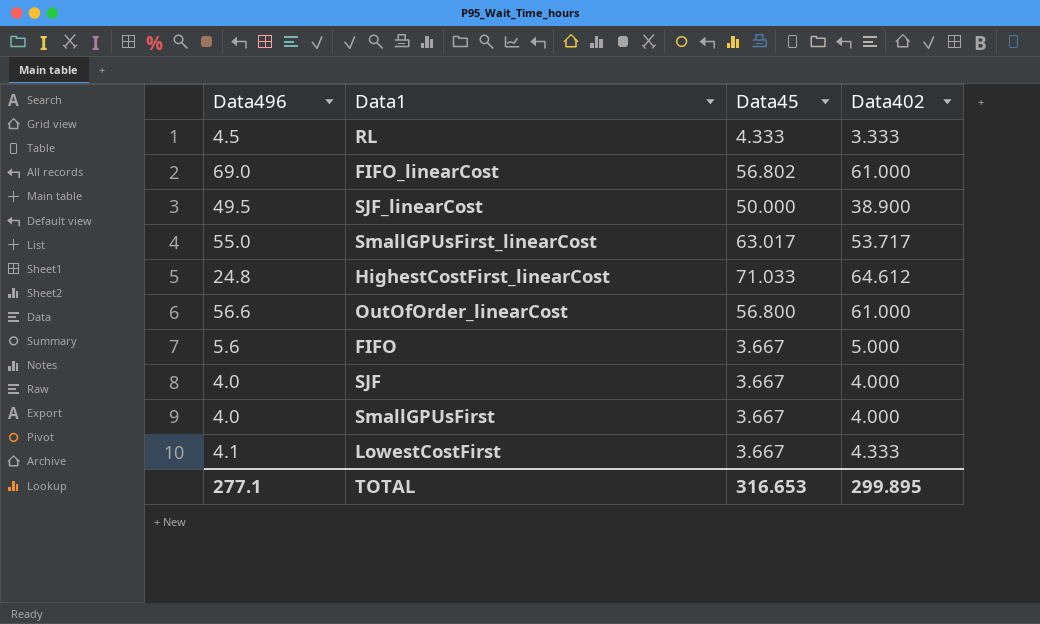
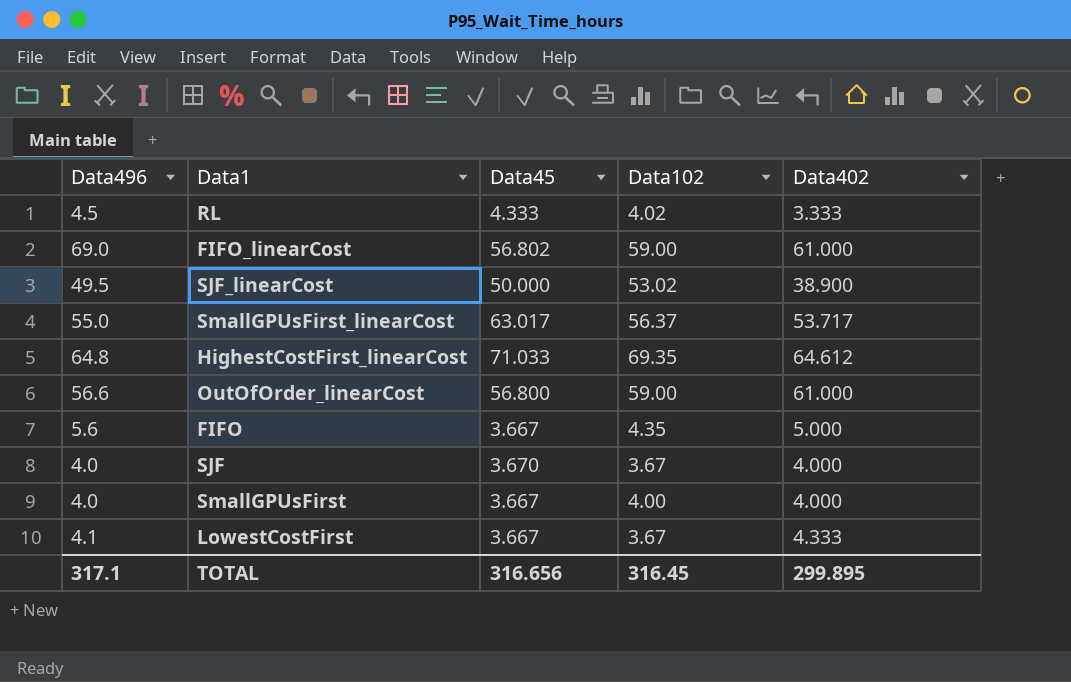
column Data102 | position: none -> 4
HighestCostFirst_linearCost | Data496: 24.8 -> 64.8
SJF | Data45: 3.667 -> 3.670
TOTAL | Data496: 277.1 -> 317.1
TOTAL | Data45: 316.653 -> 316.656

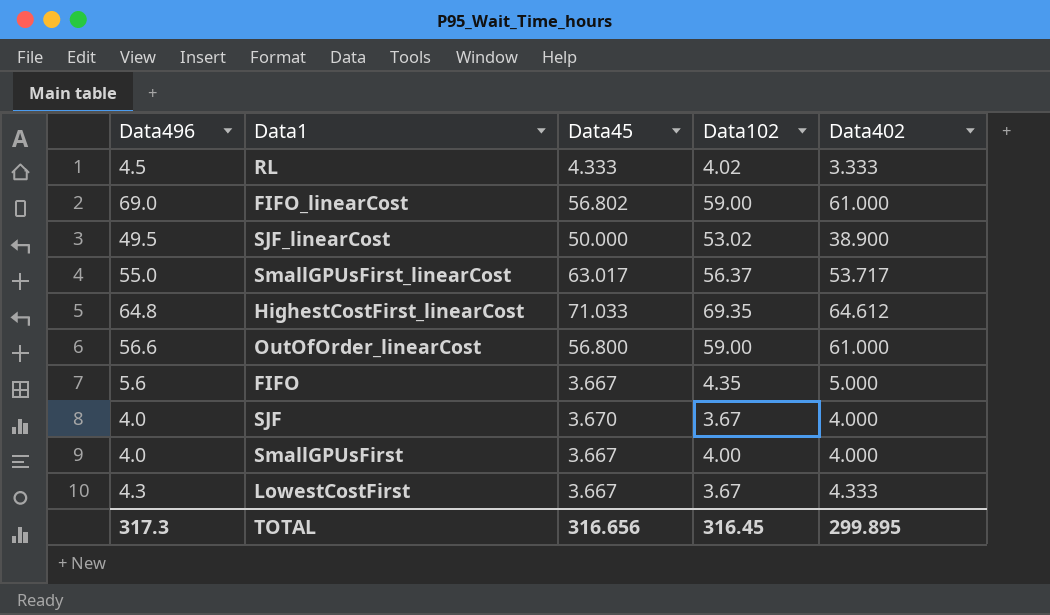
LowestCostFirst | Data496: 4.1 -> 4.3
TOTAL | Data496: 317.1 -> 317.3

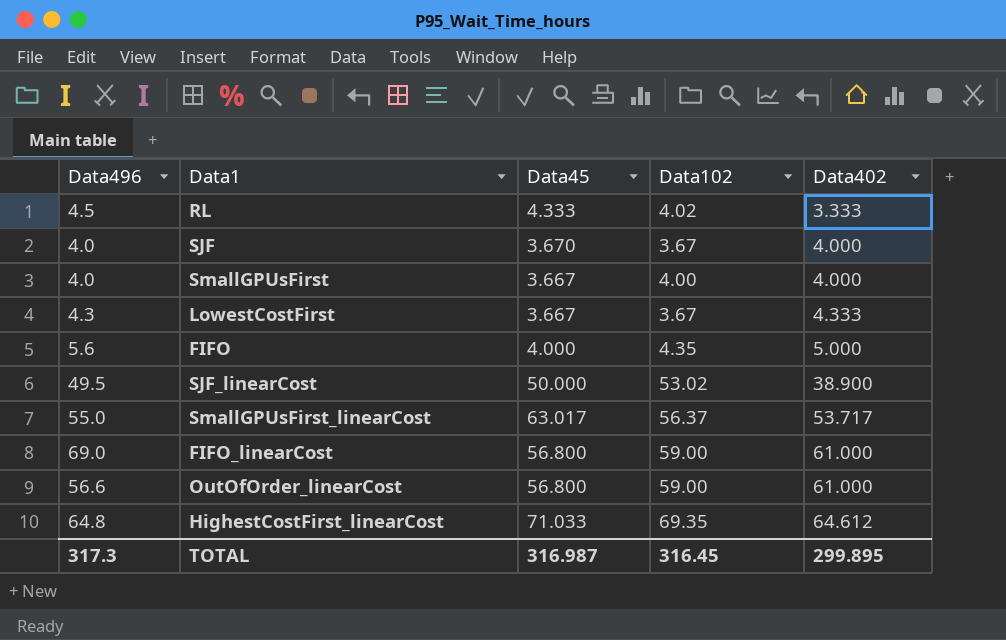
row order: none -> Data402 ascending
FIFO | Data45: 3.667 -> 4.000
FIFO_linearCost | Data45: 56.802 -> 56.800
TOTAL | Data45: 316.656 -> 316.987

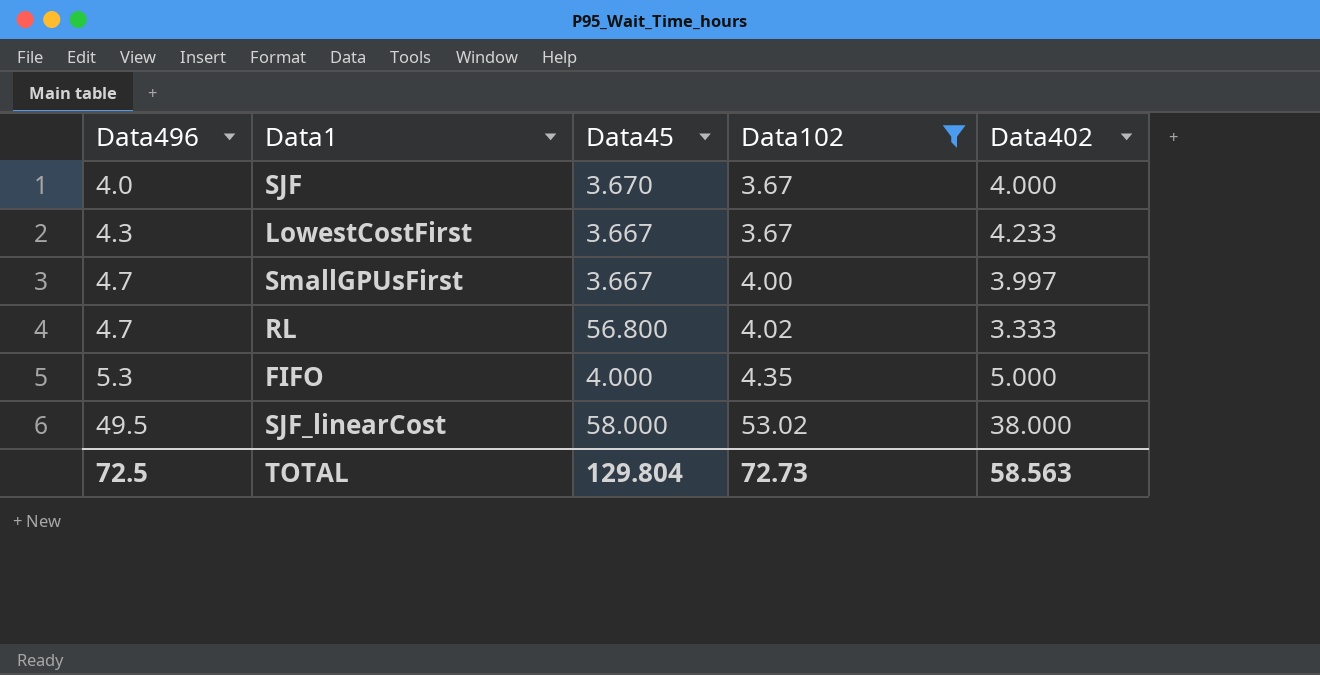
filter: none -> Data102 <= 53.02
row order: Data402 ascending -> Data496 ascending
LowestCostFirst | Data402: 4.333 -> 4.233
SmallGPUsFirst | Data496: 4.0 -> 4.7
SmallGPUsFirst | Data402: 4.000 -> 3.997
RL | Data496: 4.5 -> 4.7
RL | Data45: 4.333 -> 56.800
FIFO | Data496: 5.6 -> 5.3
SJF_linearCost | Data45: 50.000 -> 58.000
SJF_linearCost | Data402: 38.900 -> 38.000
TOTAL | Data496: 317.3 -> 72.5
TOTAL | Data45: 316.987 -> 129.804
TOTAL | Data102: 316.45 -> 72.73
TOTAL | Data402: 299.895 -> 58.563

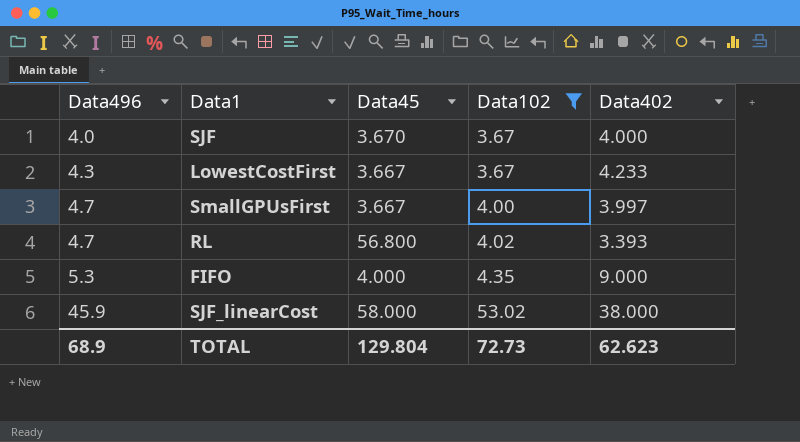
RL | Data402: 3.333 -> 3.393
FIFO | Data402: 5.000 -> 9.000
SJF_linearCost | Data496: 49.5 -> 45.9
TOTAL | Data496: 72.5 -> 68.9
TOTAL | Data402: 58.563 -> 62.623

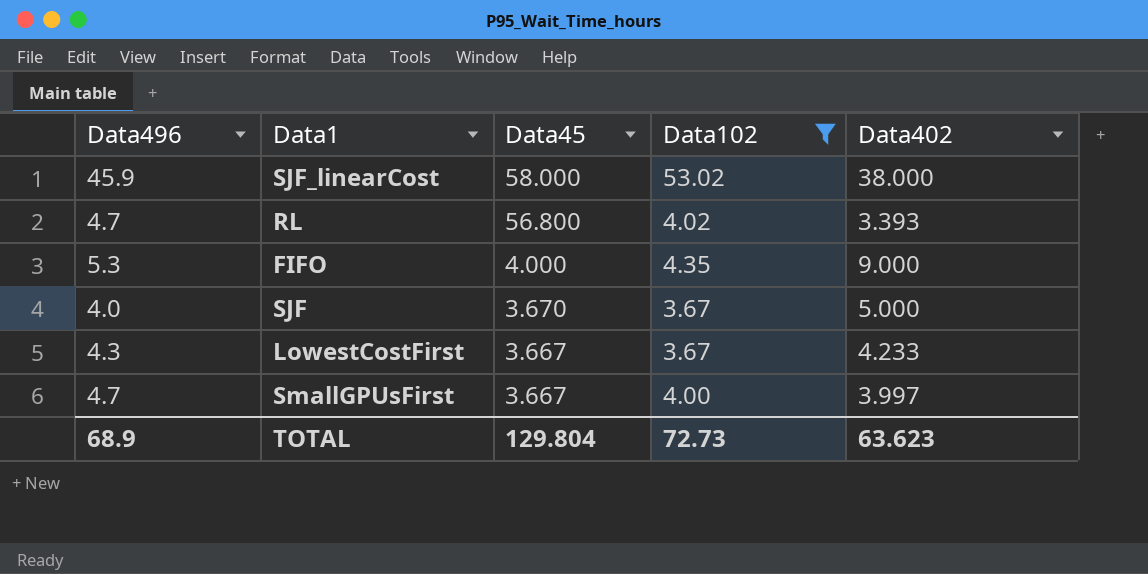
row order: Data496 ascending -> Data45 descending
SJF | Data402: 4.000 -> 5.000
TOTAL | Data402: 62.623 -> 63.623

